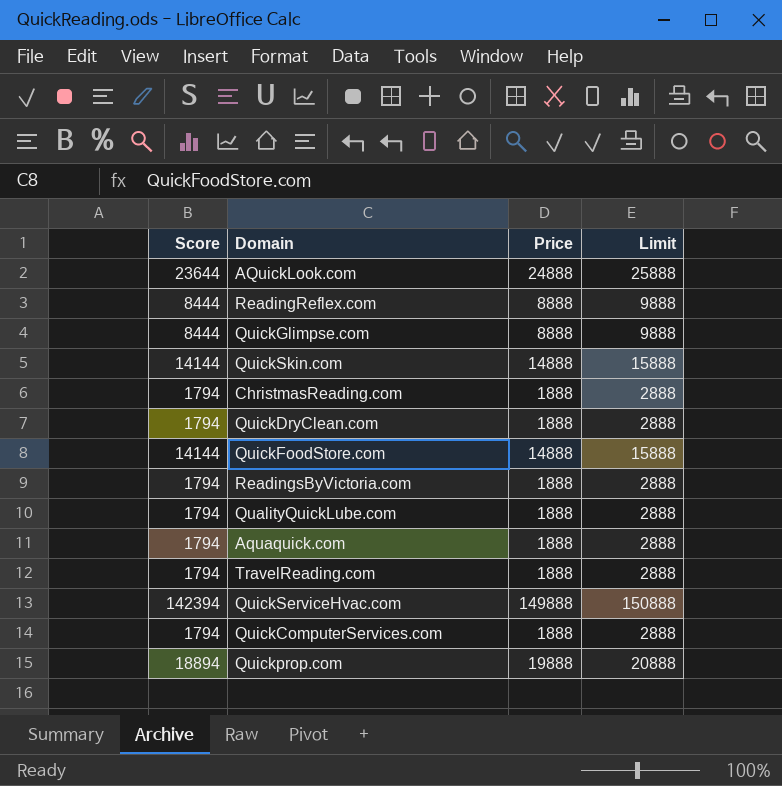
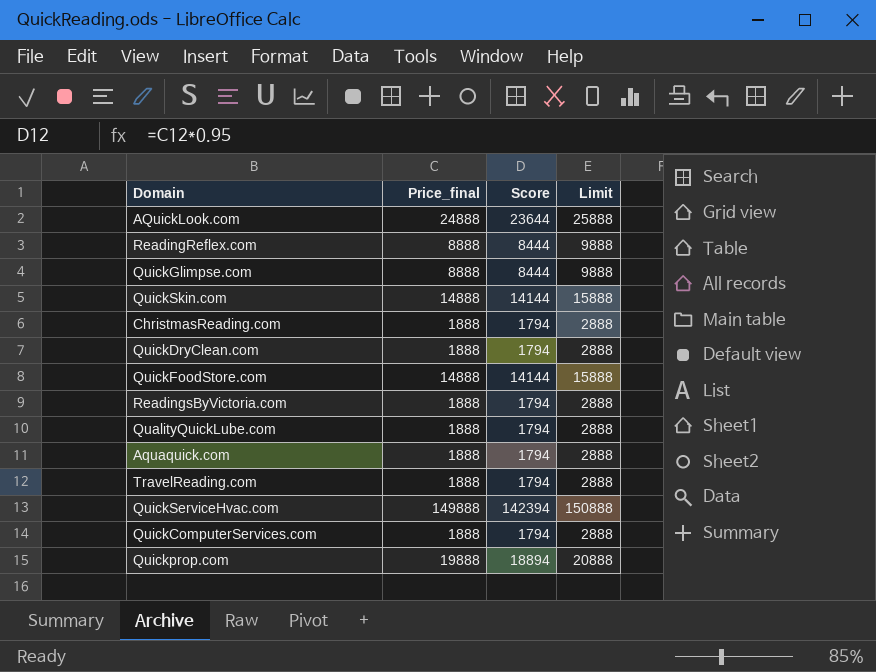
column name: Price -> Price_final
column Score | position: 1 -> 3

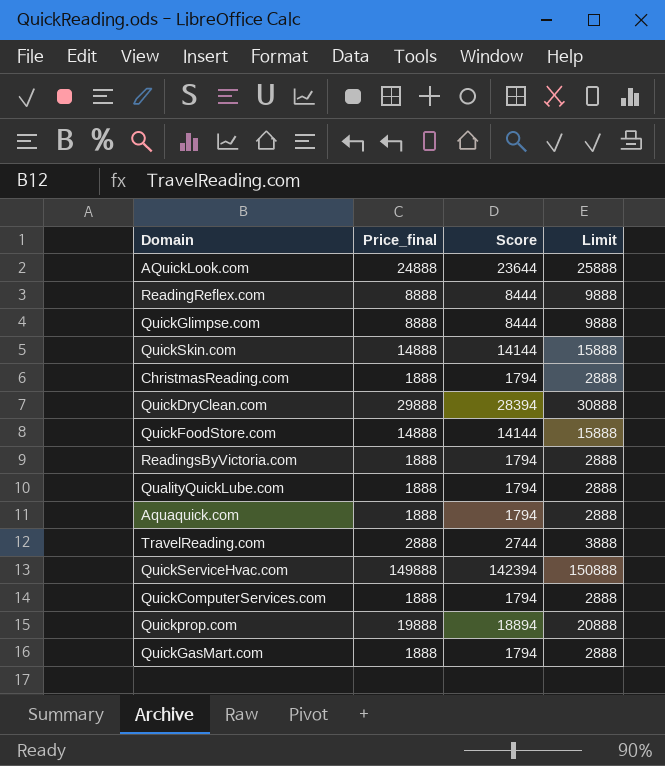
QuickDryClean.com | Price_final: 1888 -> 29888
QuickDryClean.com | Score: 1794 -> 28394
QuickDryClean.com | Limit: 2888 -> 30888
TravelReading.com | Price_final: 1888 -> 2888
TravelReading.com | Score: 1794 -> 2744
TravelReading.com | Limit: 2888 -> 3888
row QuickGasMart.com: none -> 1888 | 1794 | 2888

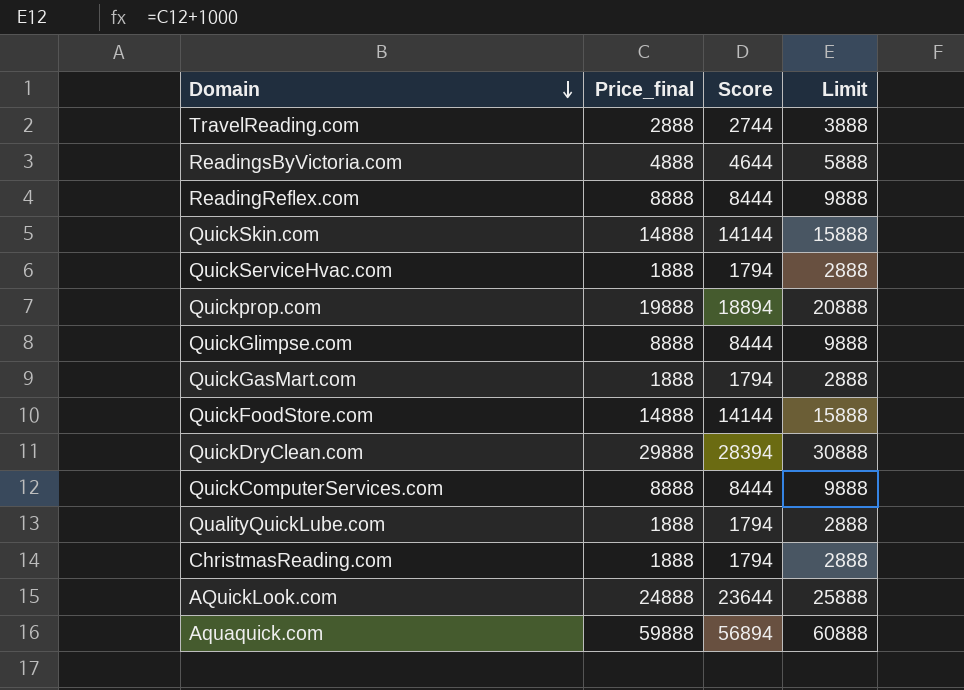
row order: none -> Domain descending
ReadingsByVictoria.com | Price_final: 1888 -> 4888
ReadingsByVictoria.com | Score: 1794 -> 4644
ReadingsByVictoria.com | Limit: 2888 -> 5888
QuickServiceHvac.com | Price_final: 149888 -> 1888
QuickServiceHvac.com | Score: 142394 -> 1794
QuickServiceHvac.com | Limit: 150888 -> 2888
QuickComputerServices.com | Price_final: 1888 -> 8888
QuickComputerServices.com | Score: 1794 -> 8444
QuickComputerServices.com | Limit: 2888 -> 9888
Aquaquick.com | Price_final: 1888 -> 59888
Aquaquick.com | Score: 1794 -> 56894
Aquaquick.com | Limit: 2888 -> 60888

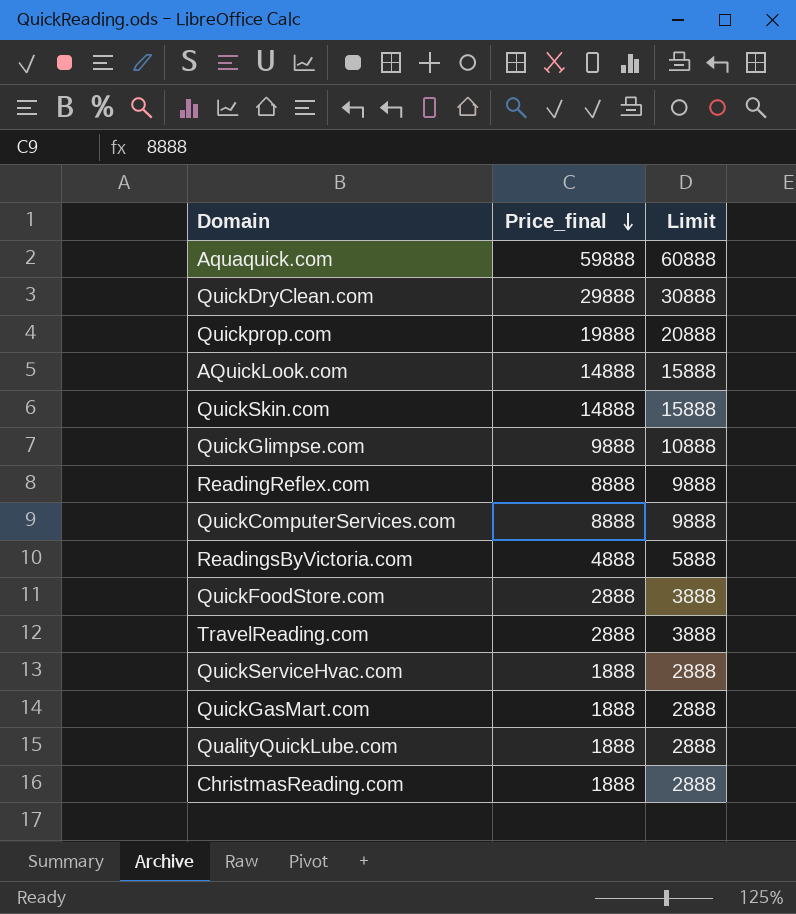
row order: Domain descending -> Price_final descending
column Score | formula: [Price_final] * 0.95 -> none
AQuickLook.com | Price_final: 24888 -> 14888
AQuickLook.com | Limit: 25888 -> 15888
QuickGlimpse.com | Price_final: 8888 -> 9888
QuickGlimpse.com | Limit: 9888 -> 10888
QuickFoodStore.com | Price_final: 14888 -> 2888
QuickFoodStore.com | Limit: 15888 -> 3888

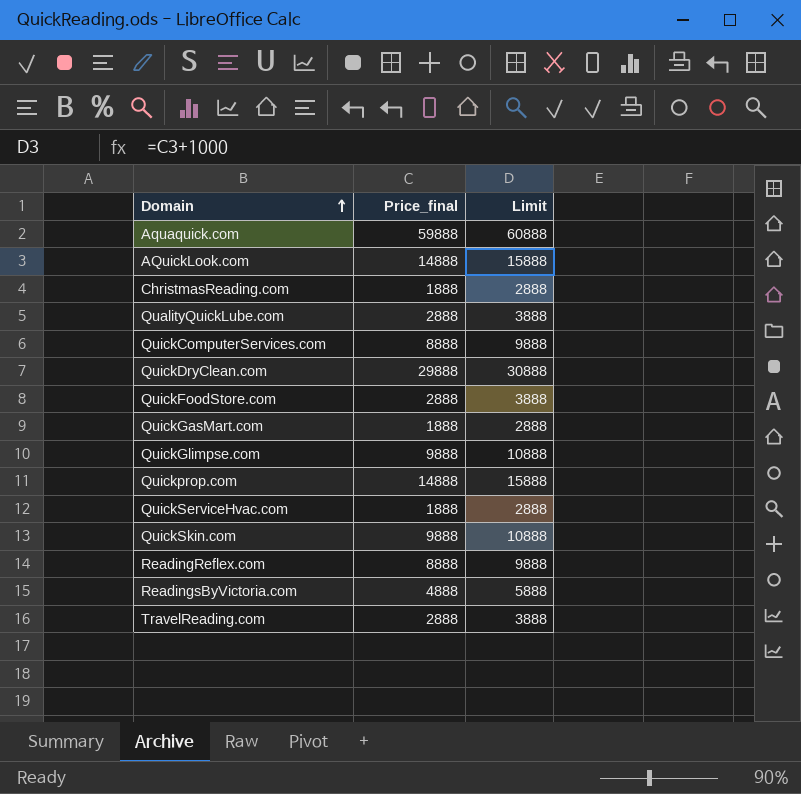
row order: Price_final descending -> Domain ascending
QualityQuickLube.com | Price_final: 1888 -> 2888
QualityQuickLube.com | Limit: 2888 -> 3888
Quickprop.com | Price_final: 19888 -> 14888
Quickprop.com | Limit: 20888 -> 15888
QuickSkin.com | Price_final: 14888 -> 9888
QuickSkin.com | Limit: 15888 -> 10888

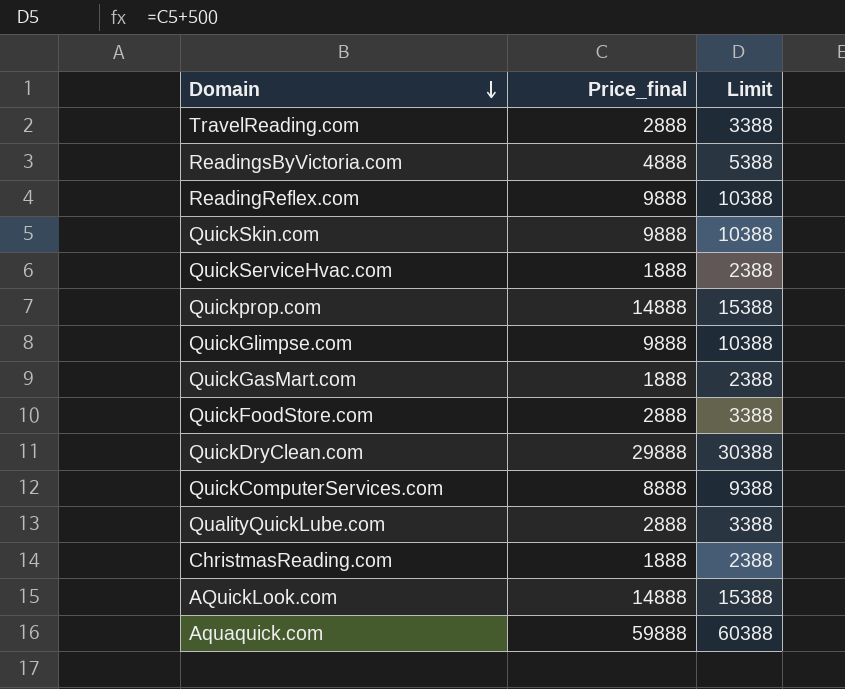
row order: Domain ascending -> Domain descending
column Limit | formula: [Price_final] + 1000 -> [Price_final] + 500
ReadingReflex.com | Price_final: 8888 -> 9888

